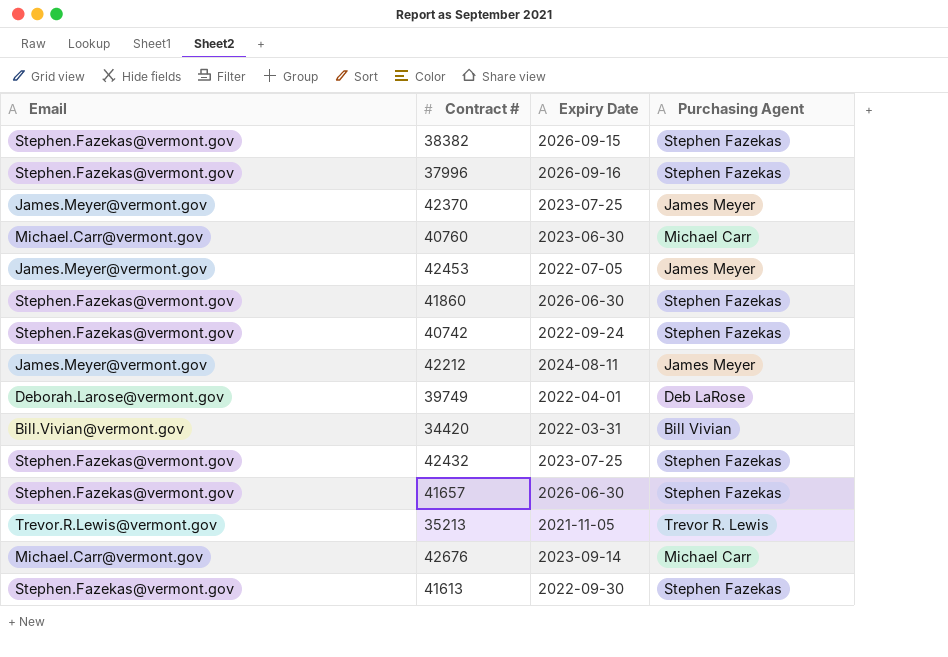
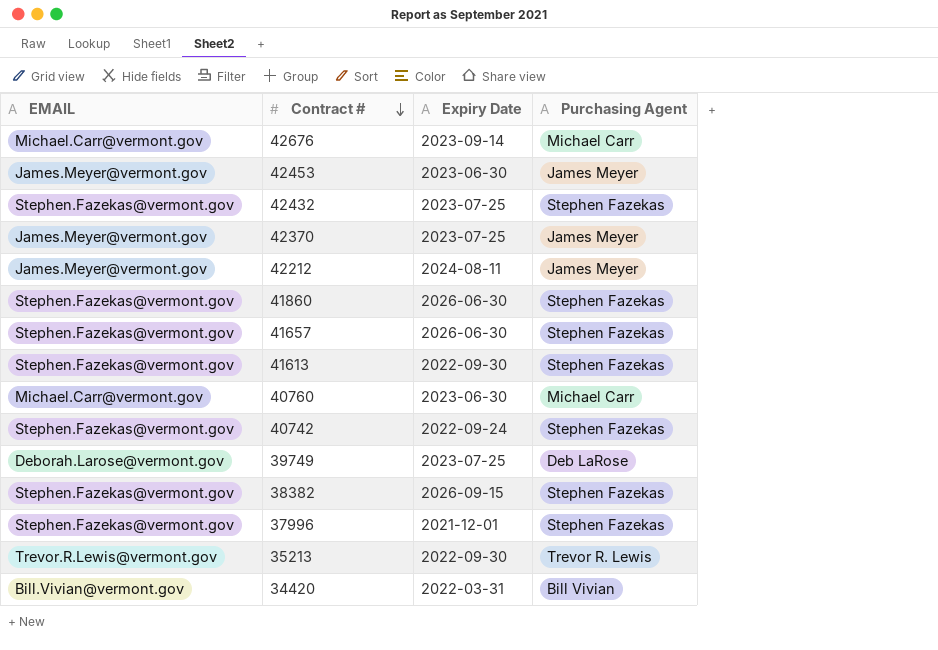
row order: none -> Contract # descending
column name: Email -> EMAIL
42453 | Expiry Date: 2022-07-05 -> 2023-06-30
39749 | Expiry Date: 2022-04-01 -> 2023-07-25
37996 | Expiry Date: 2026-09-16 -> 2021-12-01
35213 | Expiry Date: 2021-11-05 -> 2022-09-30

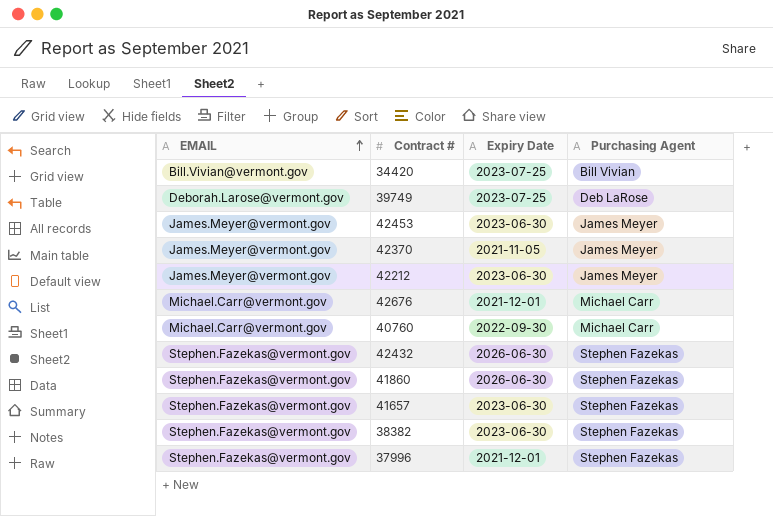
row order: Contract # descending -> EMAIL ascending
row 41613: Stephen.Fazekas@vermont.gov | 2022-09-30 | Stephen Fazekas -> none
row 40742: Stephen.Fazekas@vermont.gov | 2022-09-24 | Stephen Fazekas -> none
row 35213: Trevor.R.Lewis@vermont.gov | 2022-09-30 | Trevor R. Lewis -> none
34420 | Expiry Date: 2022-03-31 -> 2023-07-25
42370 | Expiry Date: 2023-07-25 -> 2021-11-05
42212 | Expiry Date: 2024-08-11 -> 2023-06-30
42676 | Expiry Date: 2023-09-14 -> 2021-12-01
40760 | Expiry Date: 2023-06-30 -> 2022-09-30
42432 | Expiry Date: 2023-07-25 -> 2026-06-30
41657 | Expiry Date: 2026-06-30 -> 2023-06-30
38382 | Expiry Date: 2026-09-15 -> 2023-06-30

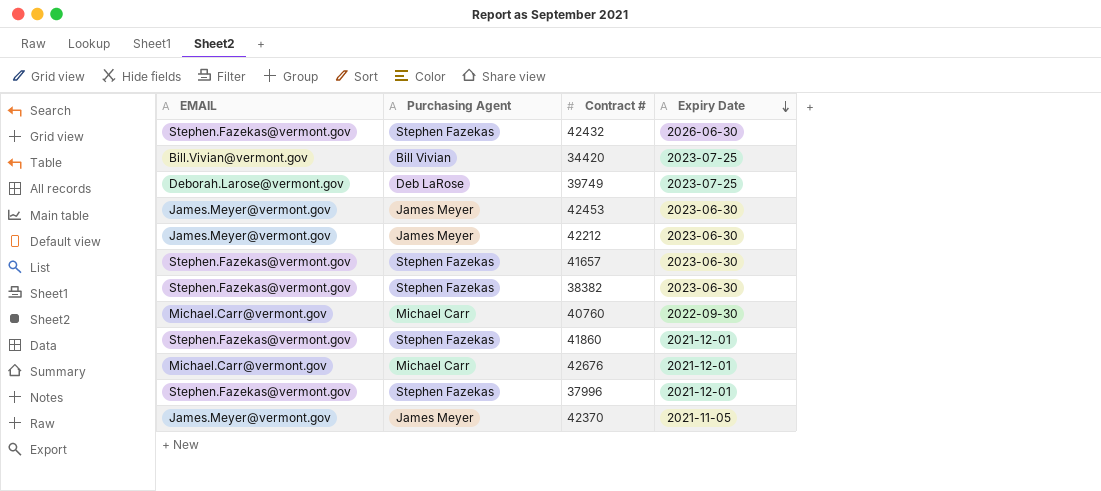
row order: EMAIL ascending -> Expiry Date descending
column Purchasing Agent | position: 4 -> 2
41860 | Expiry Date: 2026-06-30 -> 2021-12-01

